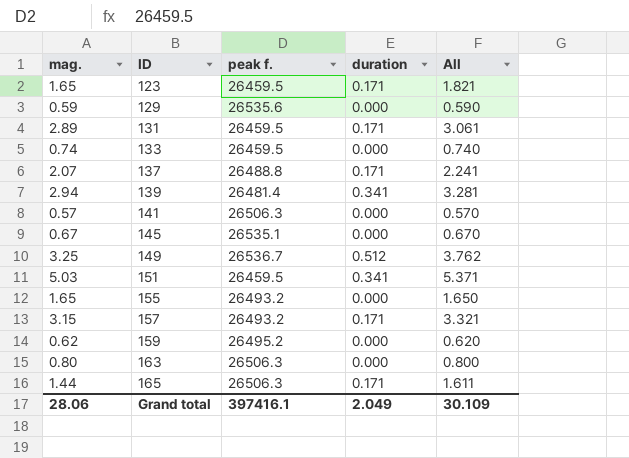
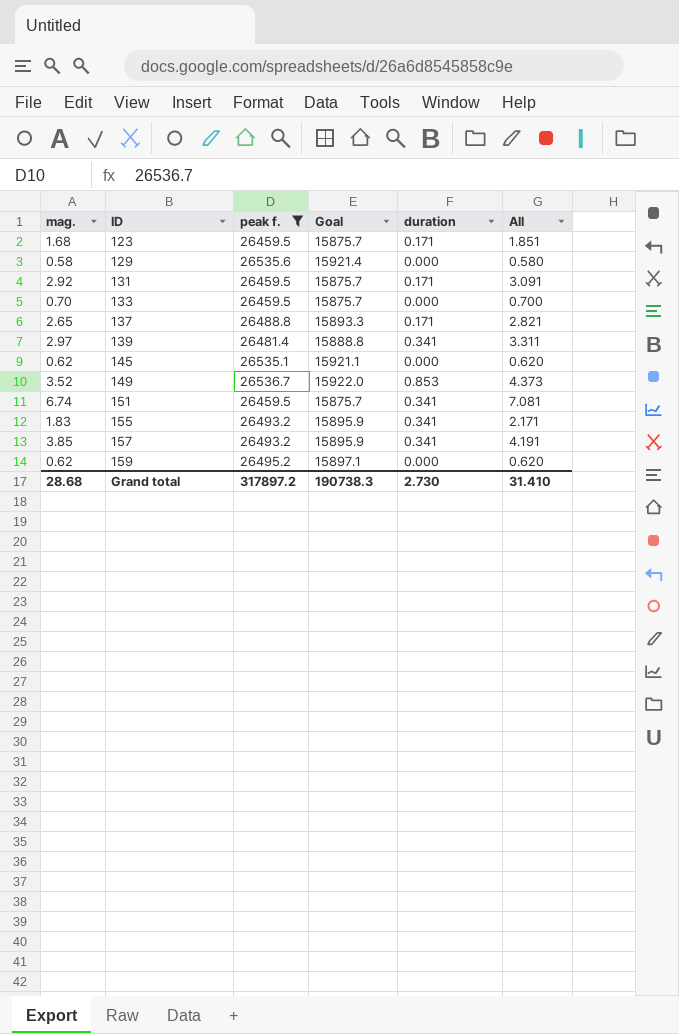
filter: none -> peak f. != 26506.3
column Goal | formula: none -> [peak f.] * 0.6
123 | mag.: 1.65 -> 1.68
123 | All: 1.821 -> 1.851
129 | mag.: 0.59 -> 0.58
129 | All: 0.590 -> 0.580
131 | mag.: 2.89 -> 2.92
131 | All: 3.061 -> 3.091
133 | mag.: 0.74 -> 0.70
133 | All: 0.740 -> 0.700
137 | mag.: 2.07 -> 2.65
137 | All: 2.241 -> 2.821
139 | mag.: 2.94 -> 2.97
139 | All: 3.281 -> 3.311
145 | mag.: 0.67 -> 0.62
145 | All: 0.670 -> 0.620
149 | mag.: 3.25 -> 3.52
149 | duration: 0.512 -> 0.853
149 | All: 3.762 -> 4.373
151 | mag.: 5.03 -> 6.74
151 | All: 5.371 -> 7.081
155 | mag.: 1.65 -> 1.83
155 | duration: 0.000 -> 0.341
155 | All: 1.650 -> 2.171
157 | mag.: 3.15 -> 3.85
157 | duration: 0.171 -> 0.341
157 | All: 3.321 -> 4.191
Grand total | mag.: 28.06 -> 28.68
Grand total | peak f.: 397416.1 -> 317897.2
Grand total | duration: 2.049 -> 2.730
Grand total | All: 30.109 -> 31.410

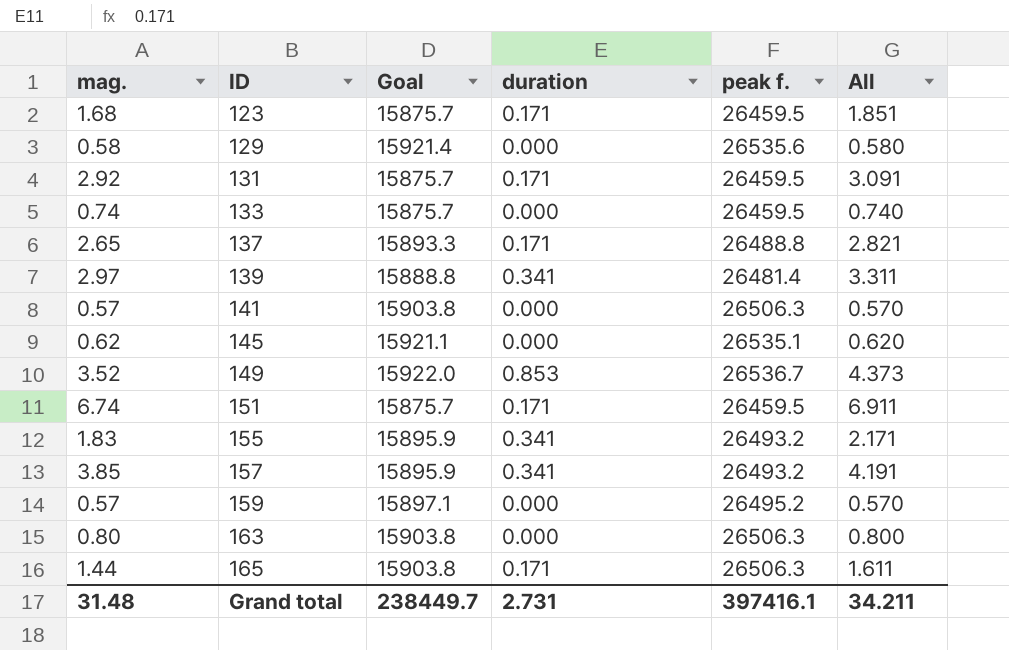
filter: peak f. != 26506.3 -> none
column peak f. | position: 3 -> 5
133 | mag.: 0.70 -> 0.74
133 | All: 0.700 -> 0.740
151 | duration: 0.341 -> 0.171
151 | All: 7.081 -> 6.911
159 | mag.: 0.62 -> 0.57
159 | All: 0.620 -> 0.570
Grand total | mag.: 28.68 -> 31.48
Grand total | Goal: 190738.3 -> 238449.7
Grand total | duration: 2.730 -> 2.731
Grand total | peak f.: 317897.2 -> 397416.1
Grand total | All: 31.410 -> 34.211

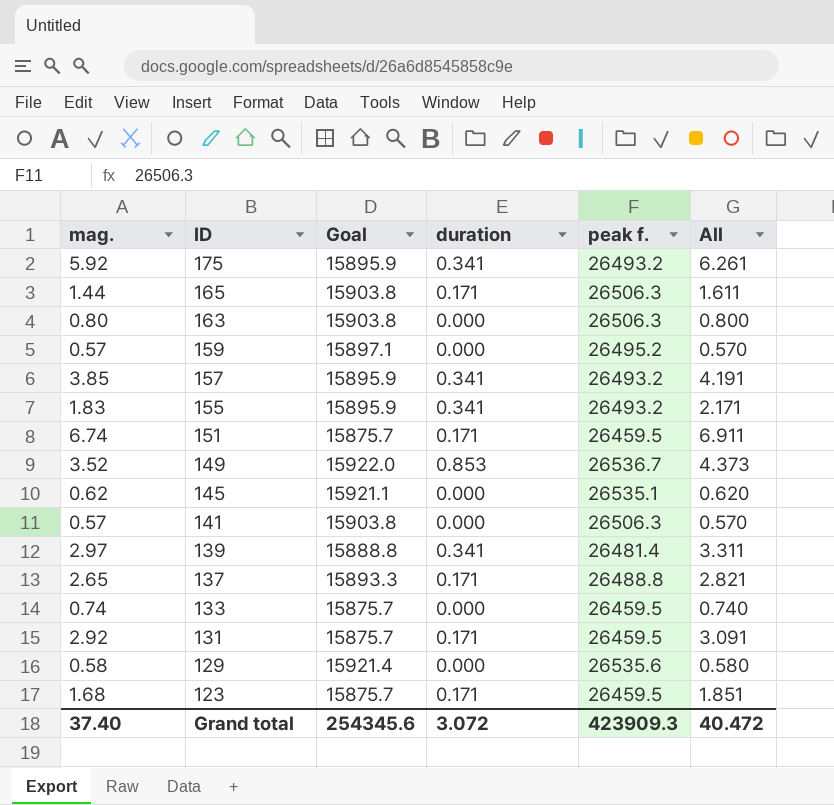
row order: ID ascending -> ID descending
row 175: none -> 5.92 | 15895.9 | 0.341 | 26493.2 | 6.261
Grand total | mag.: 31.48 -> 37.40
Grand total | Goal: 238449.7 -> 254345.6
Grand total | duration: 2.731 -> 3.072
Grand total | peak f.: 397416.1 -> 423909.3
Grand total | All: 34.211 -> 40.472

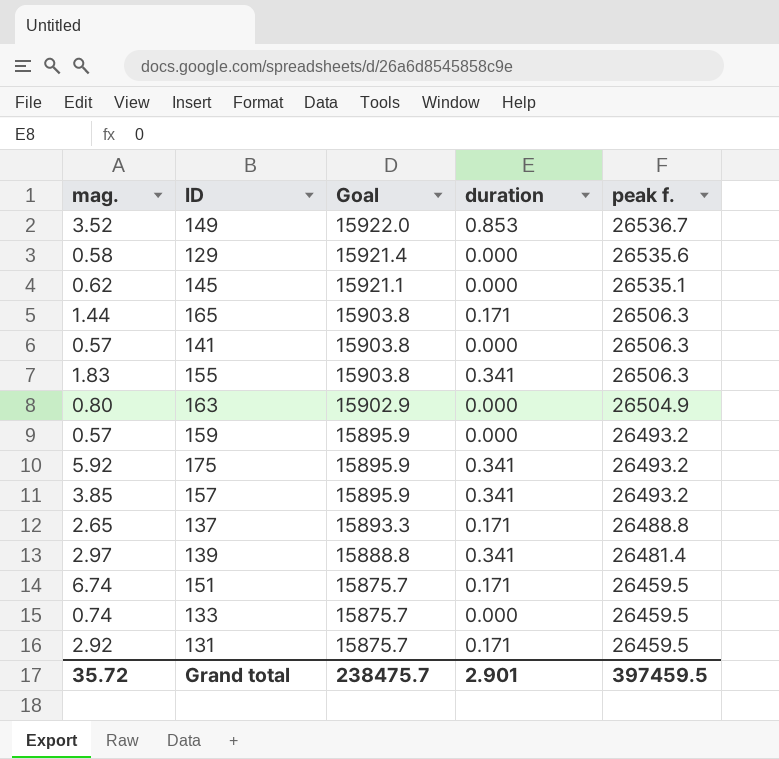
row order: ID descending -> Goal descending
column All | formula: [mag.] + [duration] -> none
row 123: 1.68 | 15875.7 | 0.171 | 26459.5 | 1.851 -> none
155 | Goal: 15895.9 -> 15903.8
155 | peak f.: 26493.2 -> 26506.3
163 | Goal: 15903.8 -> 15902.9
163 | peak f.: 26506.3 -> 26504.9
159 | Goal: 15897.1 -> 15895.9
159 | peak f.: 26495.2 -> 26493.2
Grand total | mag.: 37.40 -> 35.72
Grand total | Goal: 254345.6 -> 238475.7
Grand total | duration: 3.072 -> 2.901
Grand total | peak f.: 423909.3 -> 397459.5

